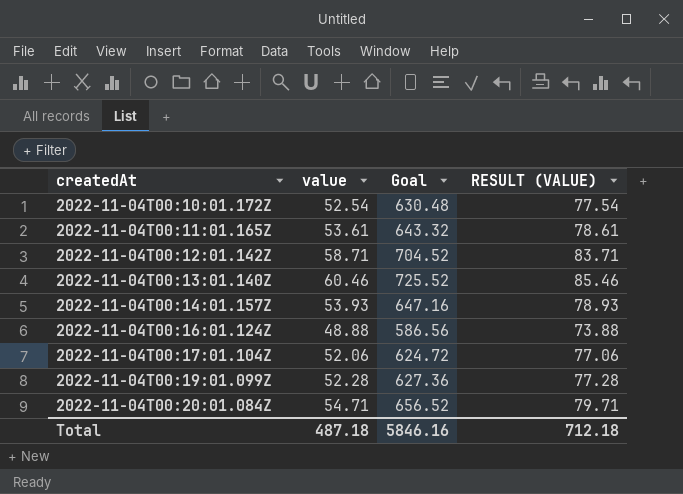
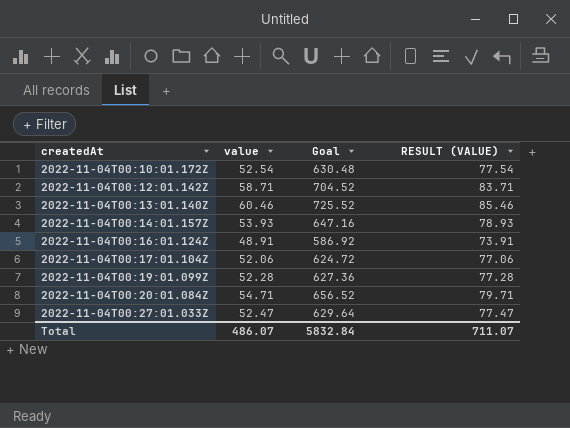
row 2022-11-04T00:11:01.165Z: 53.61 | 643.32 | 78.61 -> none
2022-11-04T00:16:01.124Z | value: 48.88 -> 48.91
2022-11-04T00:16:01.124Z | Goal: 586.56 -> 586.92
2022-11-04T00:16:01.124Z | RESULT (VALUE): 73.88 -> 73.91
row 2022-11-04T00:27:01.033Z: none -> 52.47 | 629.64 | 77.47
Total | value: 487.18 -> 486.07
Total | Goal: 5846.16 -> 5832.84
Total | RESULT (VALUE): 712.18 -> 711.07

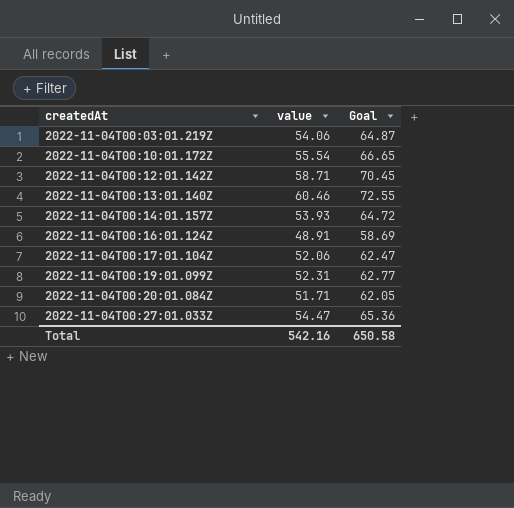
column RESULT (VALUE) | formula: [value] + 25 -> none
column Goal | formula: [value] * 12 -> [value] * 1.2
row 2022-11-04T00:03:01.219Z: none -> 54.06 | 64.87
2022-11-04T00:10:01.172Z | value: 52.54 -> 55.54
2022-11-04T00:19:01.099Z | value: 52.28 -> 52.31
2022-11-04T00:20:01.084Z | value: 54.71 -> 51.71
2022-11-04T00:27:01.033Z | value: 52.47 -> 54.47
Total | value: 486.07 -> 542.16
Total | Goal: 5832.84 -> 650.58

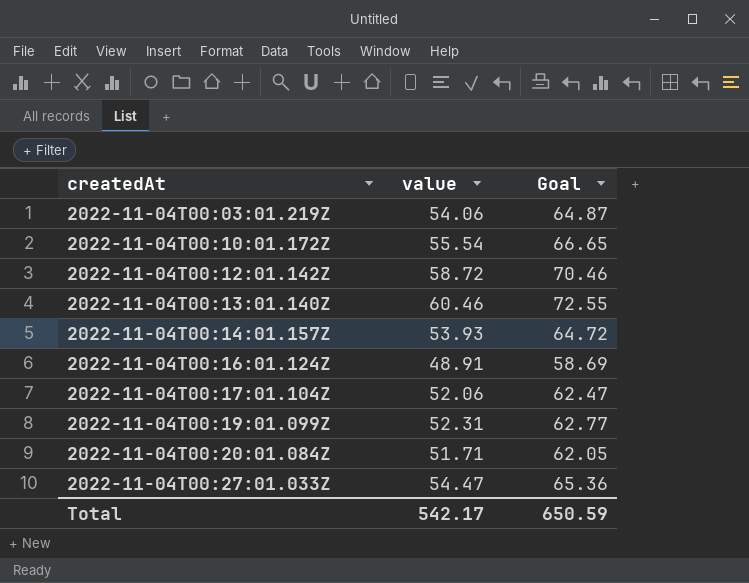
2022-11-04T00:12:01.142Z | value: 58.71 -> 58.72
2022-11-04T00:12:01.142Z | Goal: 70.45 -> 70.46
Total | value: 542.16 -> 542.17
Total | Goal: 650.58 -> 650.59

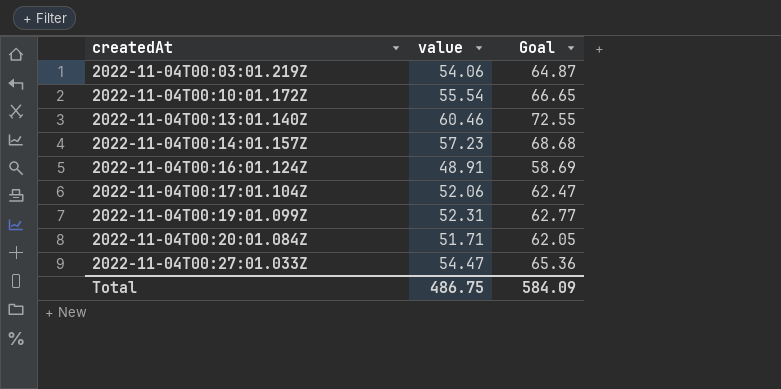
row 2022-11-04T00:12:01.142Z: 58.72 | 70.46 -> none
2022-11-04T00:14:01.157Z | value: 53.93 -> 57.23
2022-11-04T00:14:01.157Z | Goal: 64.72 -> 68.68
Total | value: 542.17 -> 486.75
Total | Goal: 650.59 -> 584.09

